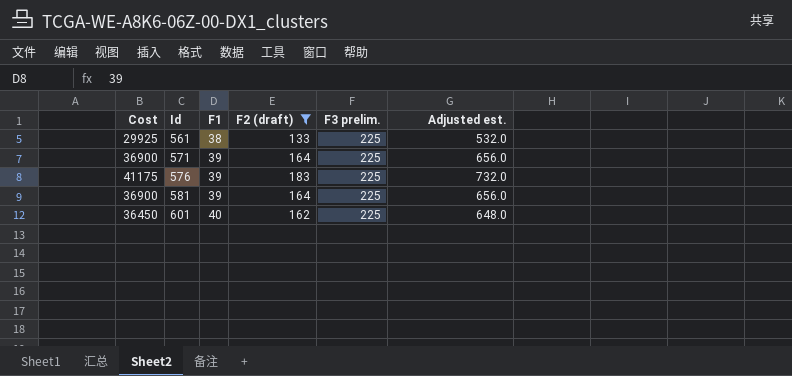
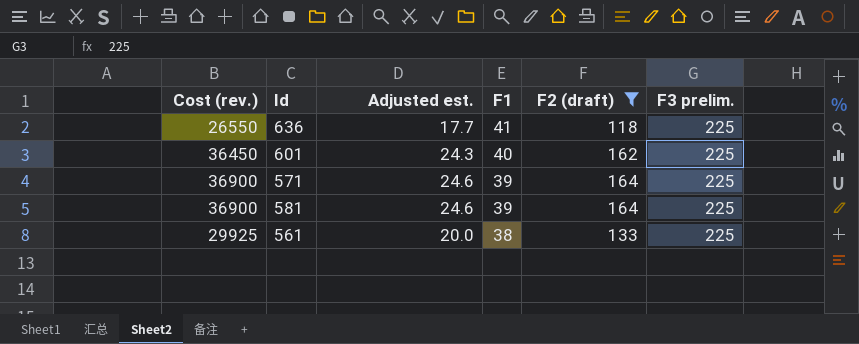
row order: Id ascending -> F1 descending
column name: Cost -> Cost (rev.)
column Adjusted est. | formula: [F2 (draft)] * 4 -> [F2 (draft)] * 0.15
column Adjusted est. | position: 6 -> 3
row 576: 41175 | 39 | 183 | 225 | 732.0 -> none
row 636: none -> 26550 | 17.7 | 41 | 118 | 225

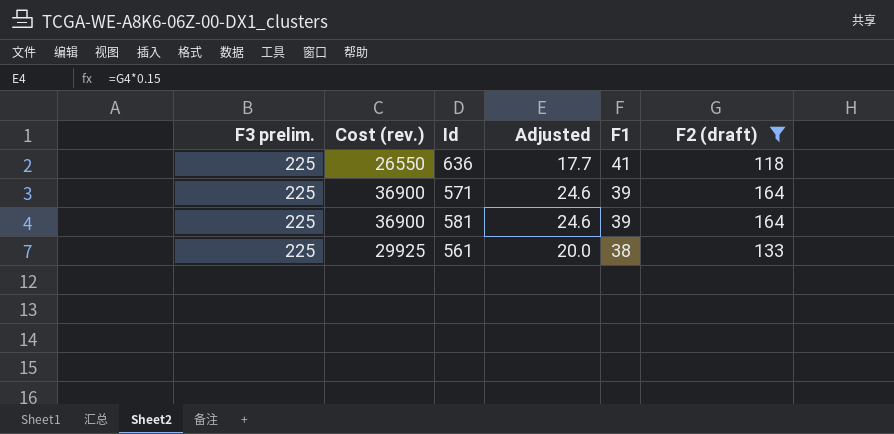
column F3 prelim. | position: 6 -> 1
column name: Adjusted est. -> Adjusted
row 601: 36450 | 24.3 | 40 | 162 | 225 -> none

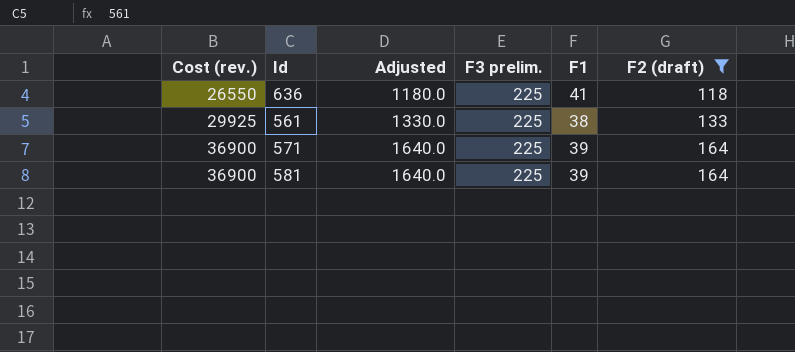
row order: F1 descending -> Cost (rev.) ascending
column Adjusted | formula: [F2 (draft)] * 0.15 -> [F2 (draft)] * 10
column F3 prelim. | position: 1 -> 4

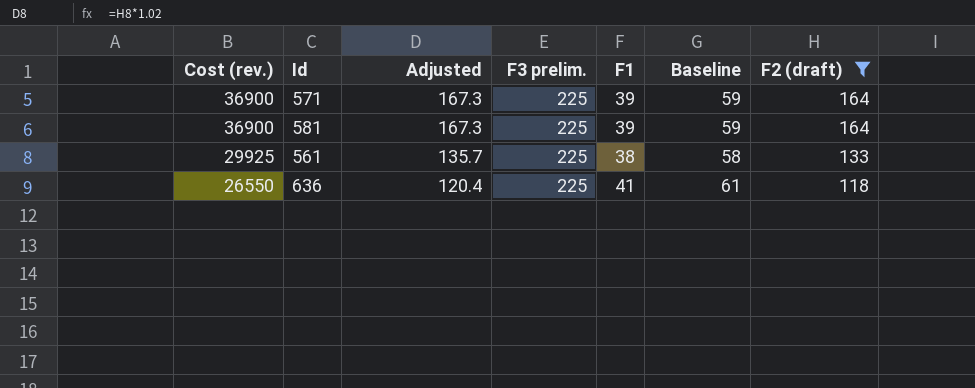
row order: Cost (rev.) ascending -> Cost (rev.) descending
column Adjusted | formula: [F2 (draft)] * 10 -> [F2 (draft)] * 1.02
column Baseline | formula: none -> [F1] + 20

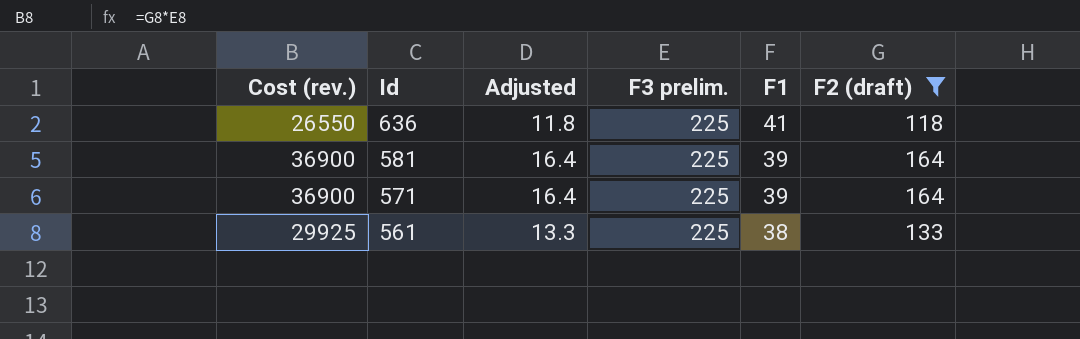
row order: Cost (rev.) descending -> Id descending
column Baseline | formula: [F1] + 20 -> none
column Adjusted | formula: [F2 (draft)] * 1.02 -> [F2 (draft)] * 0.1

